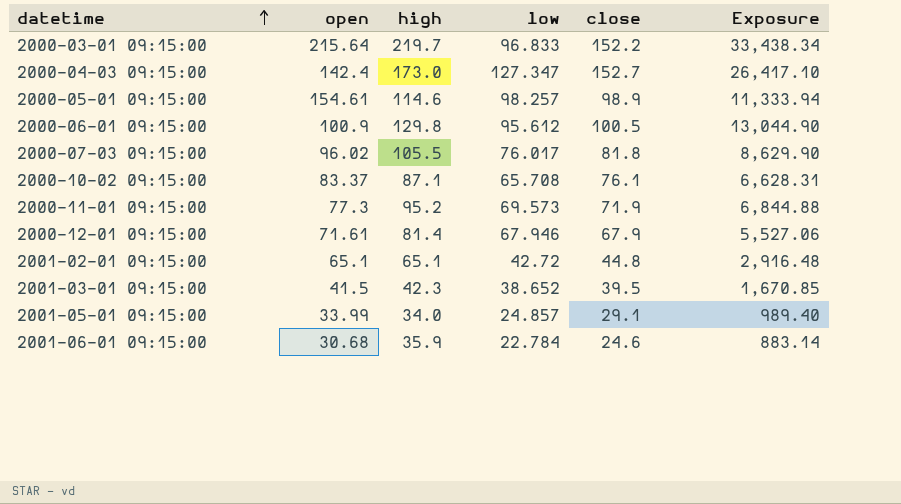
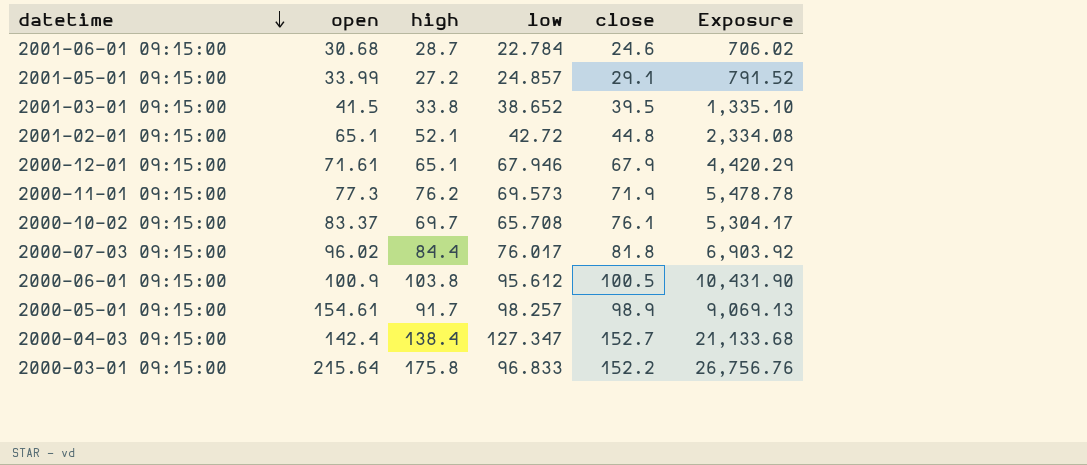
row order: datetime ascending -> datetime descending
2001-06-01 09:15:00 | high: 35.9 -> 28.7
2001-06-01 09:15:00 | Exposure: 883.14 -> 706.02
2001-05-01 09:15:00 | high: 34.0 -> 27.2
2001-05-01 09:15:00 | Exposure: 989.40 -> 791.52
2001-03-01 09:15:00 | high: 42.3 -> 33.8
2001-03-01 09:15:00 | Exposure: 1,670.85 -> 1,335.10
2001-02-01 09:15:00 | high: 65.1 -> 52.1
2001-02-01 09:15:00 | Exposure: 2,916.48 -> 2,334.08
2000-12-01 09:15:00 | high: 81.4 -> 65.1
2000-12-01 09:15:00 | Exposure: 5,527.06 -> 4,420.29
2000-11-01 09:15:00 | high: 95.2 -> 76.2
2000-11-01 09:15:00 | Exposure: 6,844.88 -> 5,478.78
2000-10-02 09:15:00 | high: 87.1 -> 69.7
2000-10-02 09:15:00 | Exposure: 6,628.31 -> 5,304.17
2000-07-03 09:15:00 | high: 105.5 -> 84.4
2000-07-03 09:15:00 | Exposure: 8,629.90 -> 6,903.92
2000-06-01 09:15:00 | high: 129.8 -> 103.8
2000-06-01 09:15:00 | Exposure: 13,044.90 -> 10,431.90
2000-05-01 09:15:00 | high: 114.6 -> 91.7
2000-05-01 09:15:00 | Exposure: 11,333.94 -> 9,069.13
2000-04-03 09:15:00 | high: 173.0 -> 138.4
2000-04-03 09:15:00 | Exposure: 26,417.10 -> 21,133.68
2000-03-01 09:15:00 | high: 219.7 -> 175.8
2000-03-01 09:15:00 | Exposure: 33,438.34 -> 26,756.76

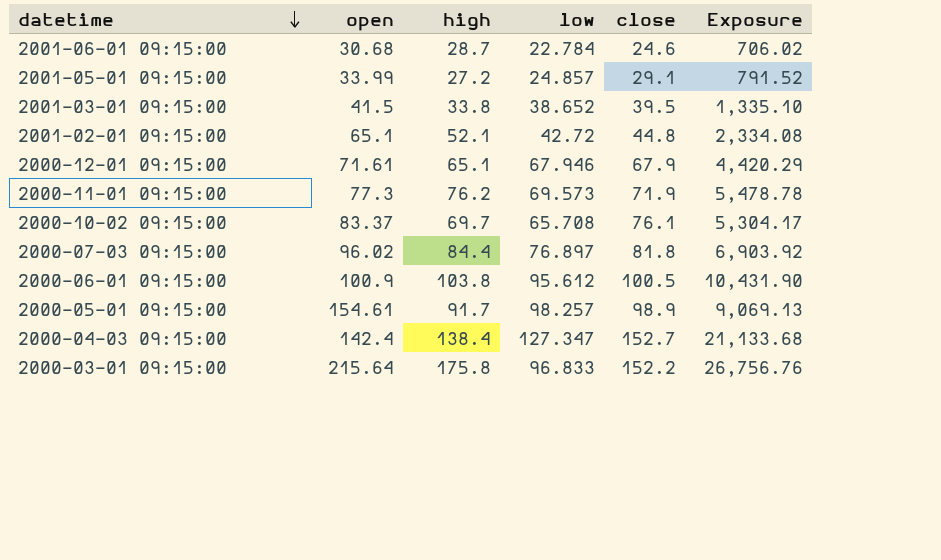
2000-07-03 09:15:00 | low: 76.017 -> 76.897

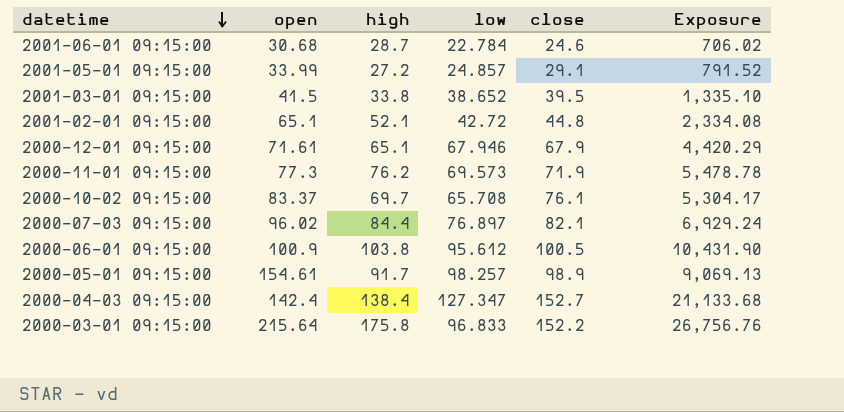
2000-07-03 09:15:00 | close: 81.8 -> 82.1
2000-07-03 09:15:00 | Exposure: 6,903.92 -> 6,929.24

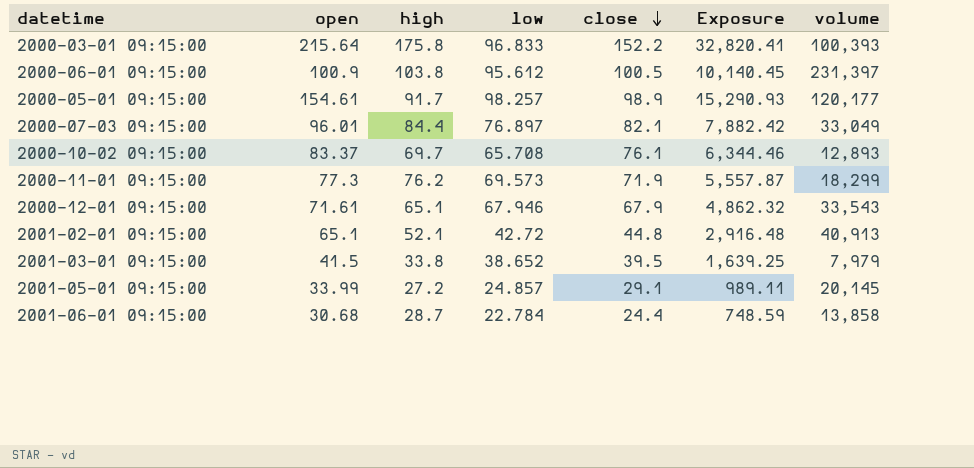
row order: datetime descending -> close descending
column Exposure | formula: [high] * [close] -> [open] * [close]
column volume | position: none -> 7
row 2000-04-03 09:15:00: 142.4 | 138.4 | 127.347 | 152.7 | 21,133.68 -> none
2000-07-03 09:15:00 | open: 96.02 -> 96.01
2001-06-01 09:15:00 | close: 24.6 -> 24.4

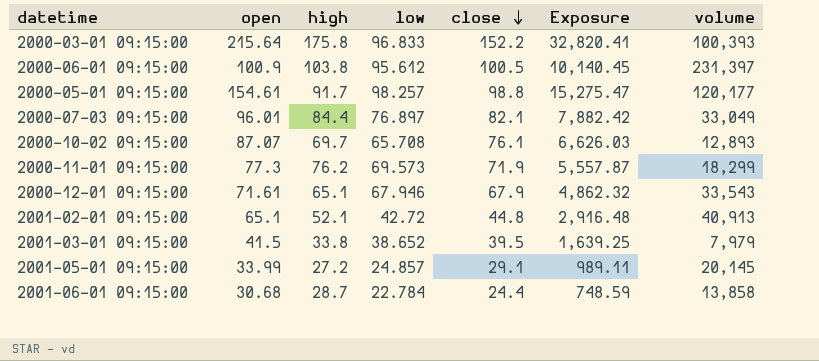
2000-05-01 09:15:00 | close: 98.9 -> 98.8
2000-05-01 09:15:00 | Exposure: 15,290.93 -> 15,275.47
2000-10-02 09:15:00 | open: 83.37 -> 87.07
2000-10-02 09:15:00 | Exposure: 6,344.46 -> 6,626.03

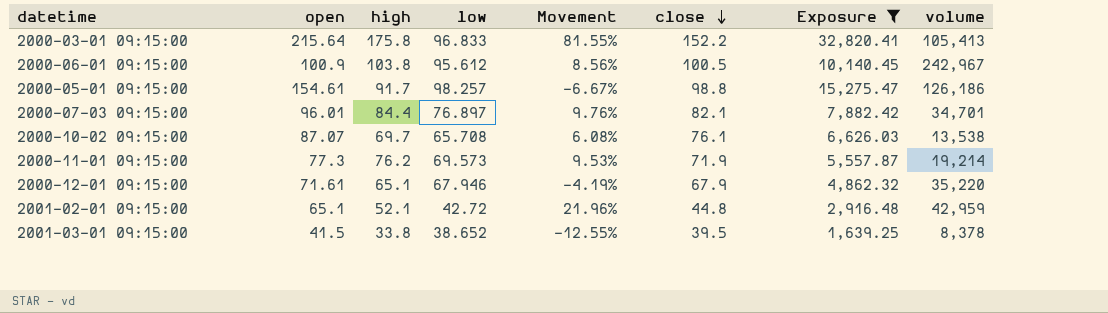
filter: none -> Exposure >= 1,639.25
column Movement | formula: none -> ([high] - [low]) / [low]
2000-03-01 09:15:00 | volume: 100,393 -> 105,413
2000-06-01 09:15:00 | volume: 231,397 -> 242,967
2000-05-01 09:15:00 | volume: 120,177 -> 126,186
2000-07-03 09:15:00 | volume: 33,049 -> 34,701
2000-10-02 09:15:00 | volume: 12,893 -> 13,538
2000-11-01 09:15:00 | volume: 18,299 -> 19,214
2000-12-01 09:15:00 | volume: 33,543 -> 35,220
2001-02-01 09:15:00 | volume: 40,913 -> 42,959
2001-03-01 09:15:00 | volume: 7,979 -> 8,378

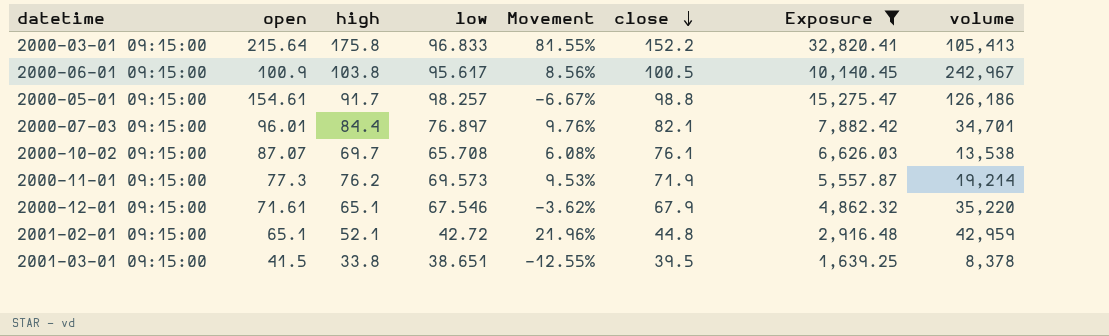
2000-06-01 09:15:00 | low: 95.612 -> 95.617
2000-12-01 09:15:00 | low: 67.946 -> 67.546
2000-12-01 09:15:00 | Movement: -4.19% -> -3.62%
2001-03-01 09:15:00 | low: 38.652 -> 38.651

